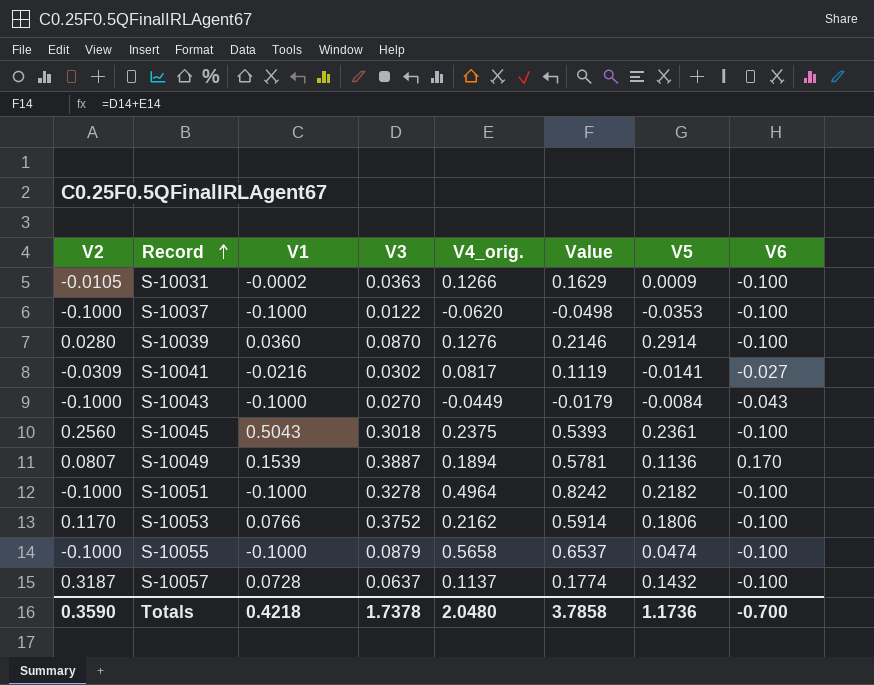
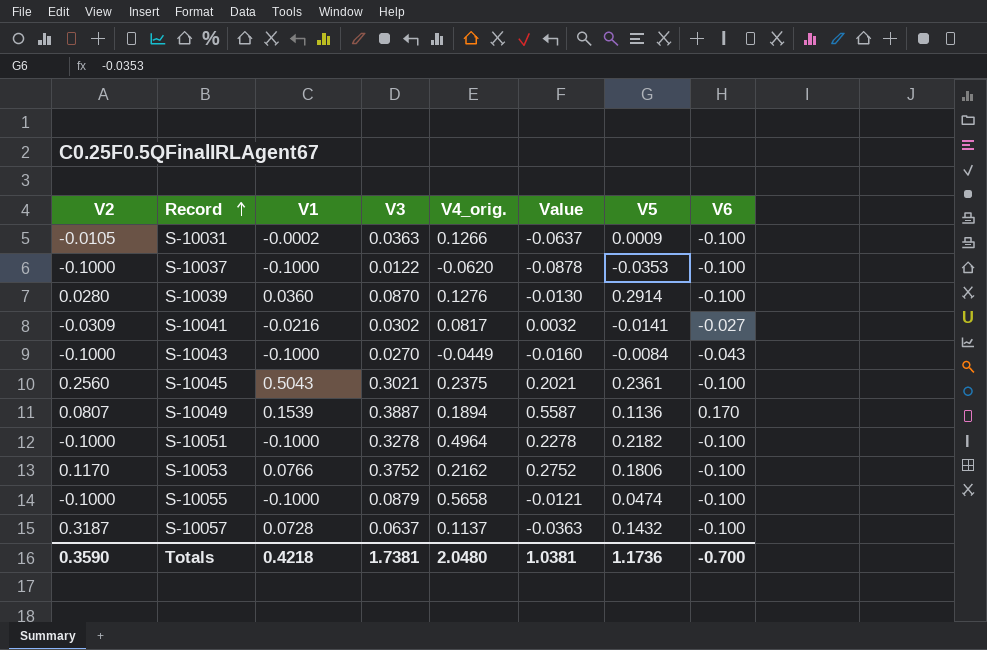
column Value | formula: [V3] + [V4_orig.] -> [V3] + [V6]
S-10045 | V3: 0.3018 -> 0.3021
Totals | V3: 1.7378 -> 1.7381
Totals | Value: 3.7858 -> 1.0381

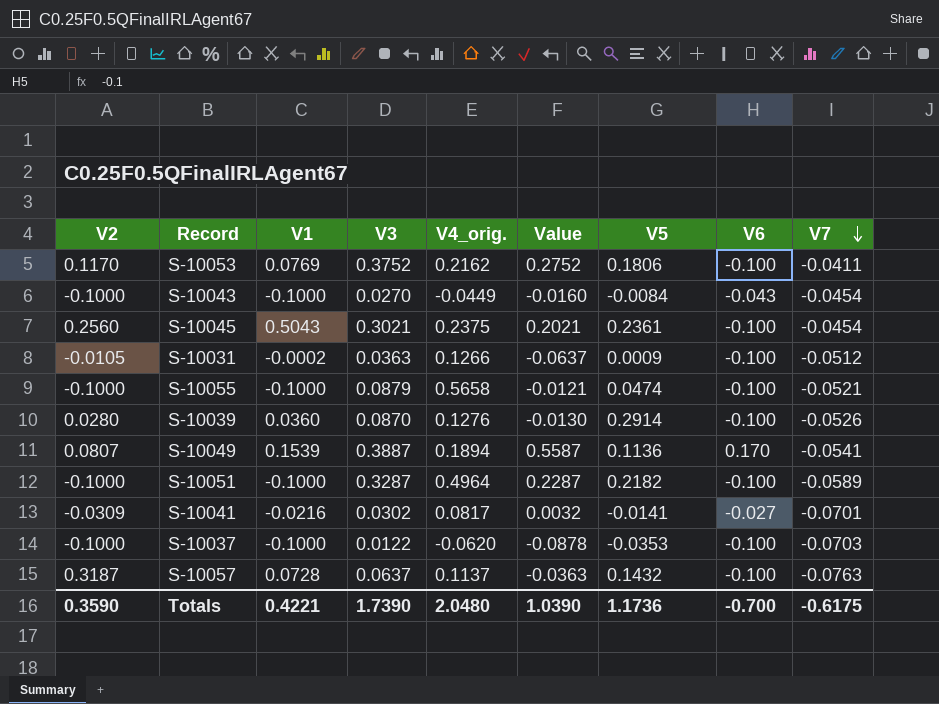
row order: Record ascending -> V7 descending
column V7 | position: none -> 9
S-10053 | V1: 0.0766 -> 0.0769
S-10051 | V3: 0.3278 -> 0.3287
S-10051 | Value: 0.2278 -> 0.2287
Totals | V1: 0.4218 -> 0.4221
Totals | V3: 1.7381 -> 1.7390
Totals | Value: 1.0381 -> 1.0390

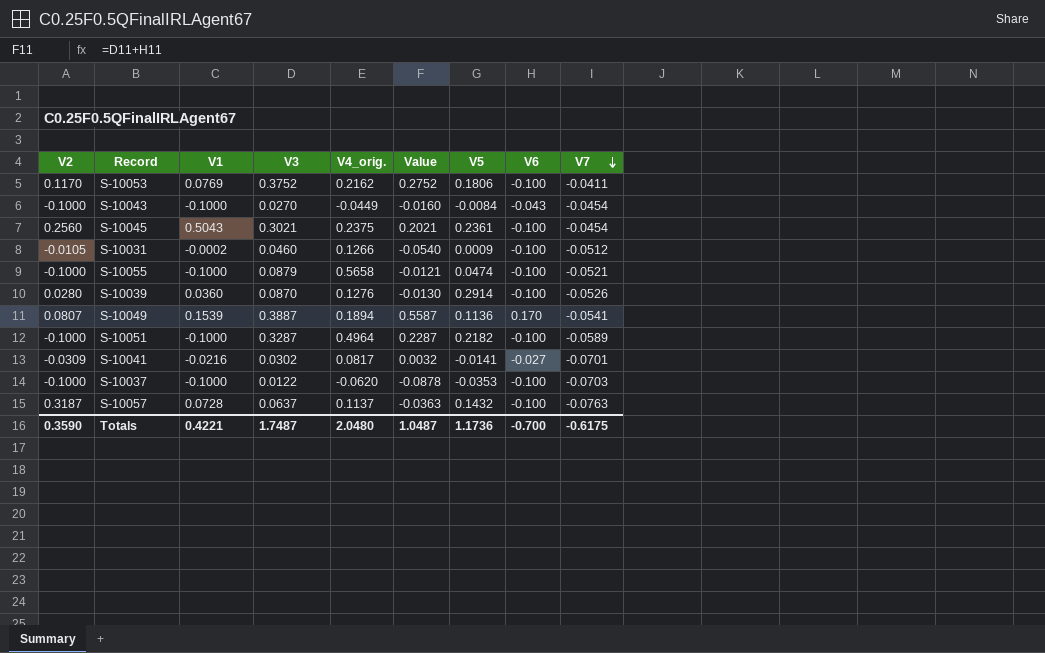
S-10031 | V3: 0.0363 -> 0.0460
S-10031 | Value: -0.0637 -> -0.0540
Totals | V3: 1.7390 -> 1.7487
Totals | Value: 1.0390 -> 1.0487

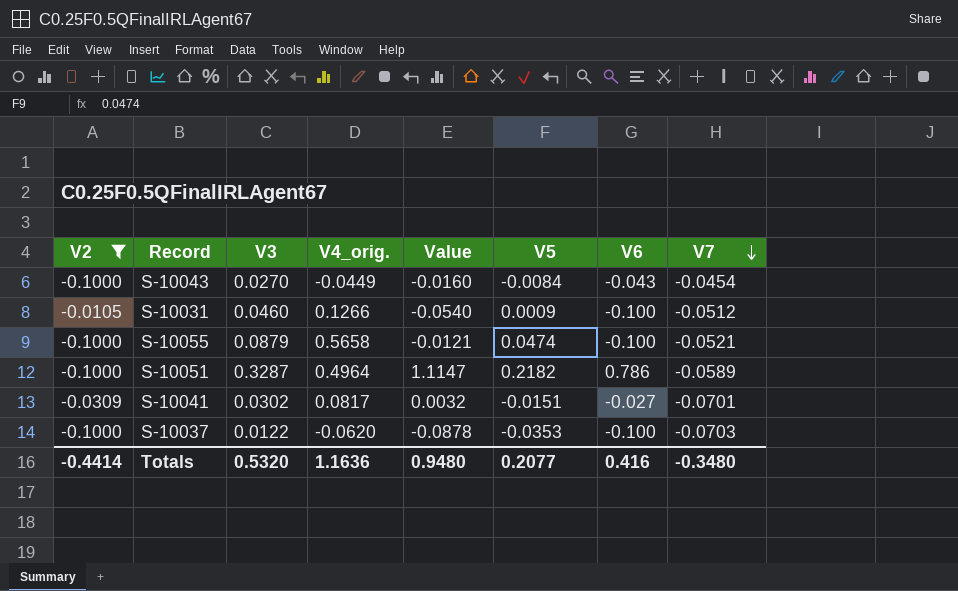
filter: none -> V2 <= -0.0105
column V1 | position: 3 -> none
S-10051 | Value: 0.2287 -> 1.1147
S-10051 | V6: -0.100 -> 0.786
S-10041 | V5: -0.0141 -> -0.0151
Totals | V2: 0.3590 -> -0.4414
Totals | V3: 1.7487 -> 0.5320
Totals | V4_orig.: 2.0480 -> 1.1636
Totals | Value: 1.0487 -> 0.9480
Totals | V5: 1.1736 -> 0.2077
Totals | V6: -0.700 -> 0.416
Totals | V7: -0.6175 -> -0.3480

